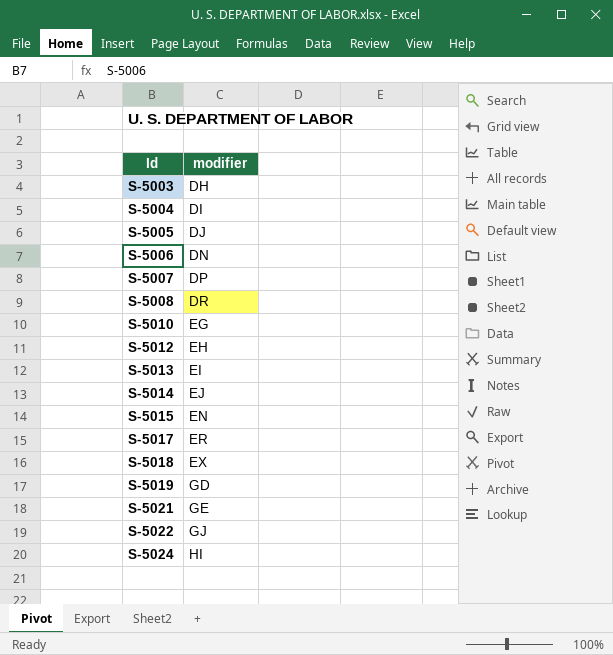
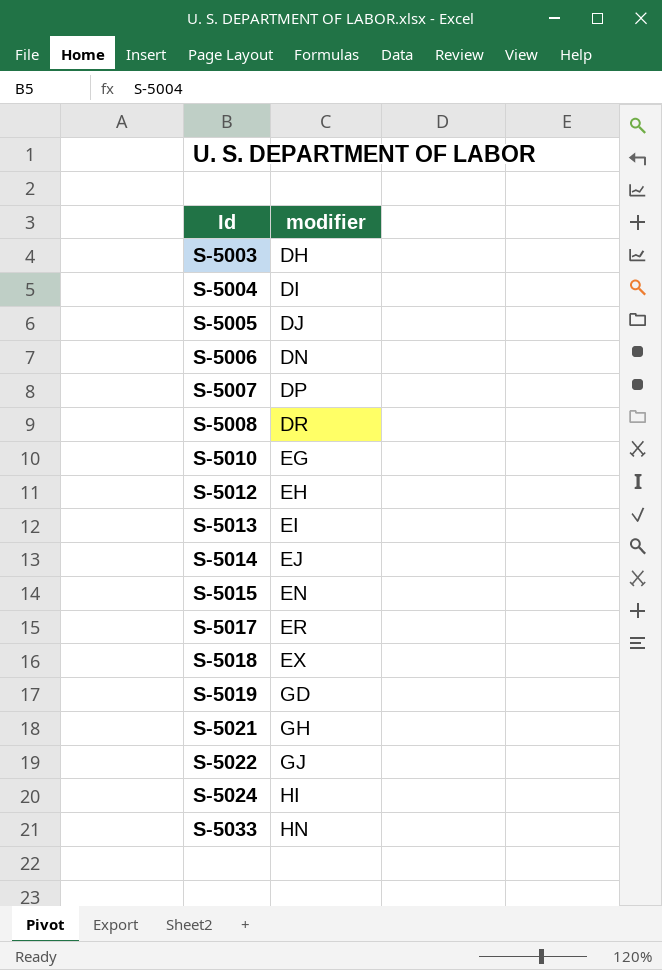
S-5021 | modifier: GE -> GH
row S-5033: none -> HN

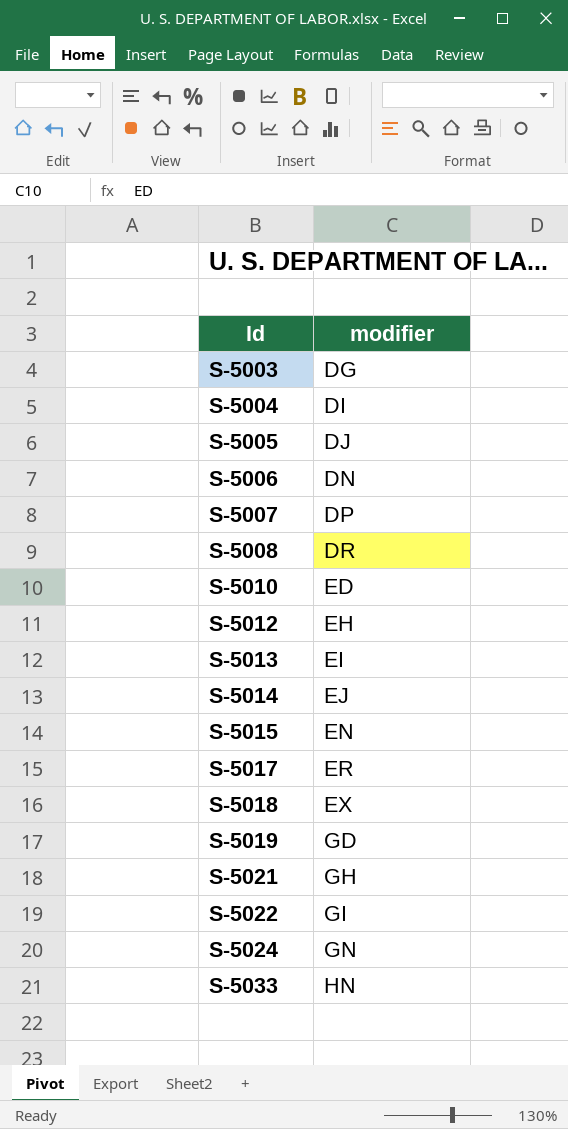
S-5003 | modifier: DH -> DG
S-5010 | modifier: EG -> ED
S-5022 | modifier: GJ -> GI
S-5024 | modifier: HI -> GN

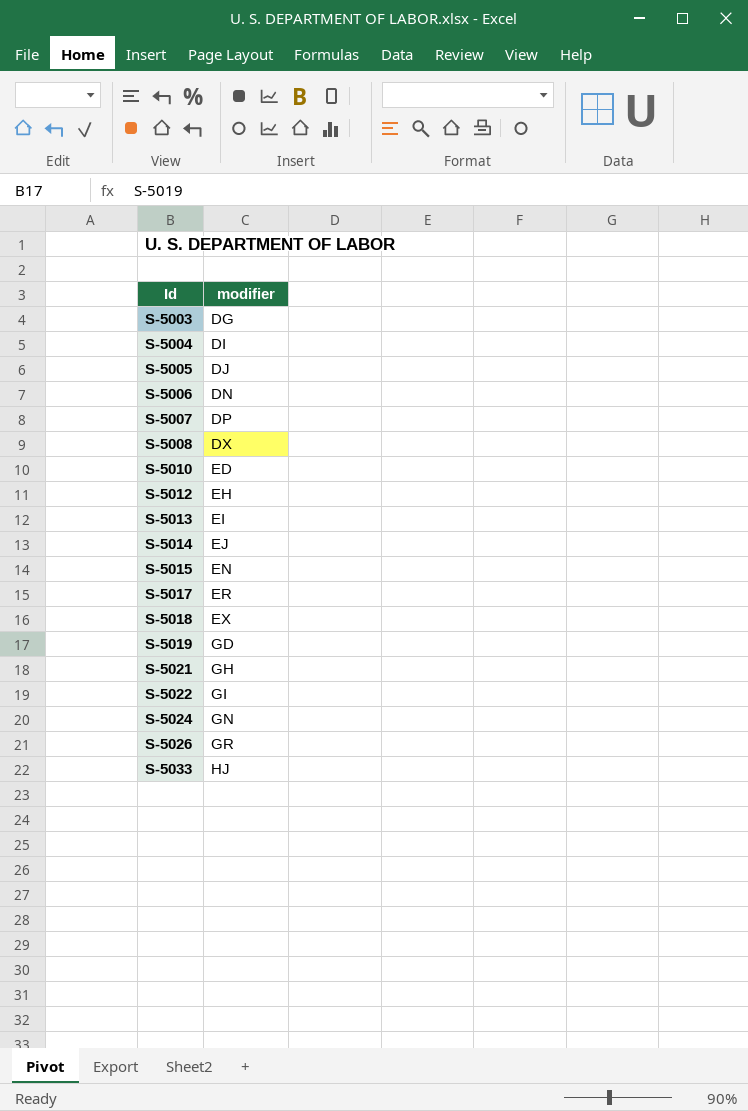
S-5008 | modifier: DR -> DX
row S-5026: none -> GR
S-5033 | modifier: HN -> HJ

